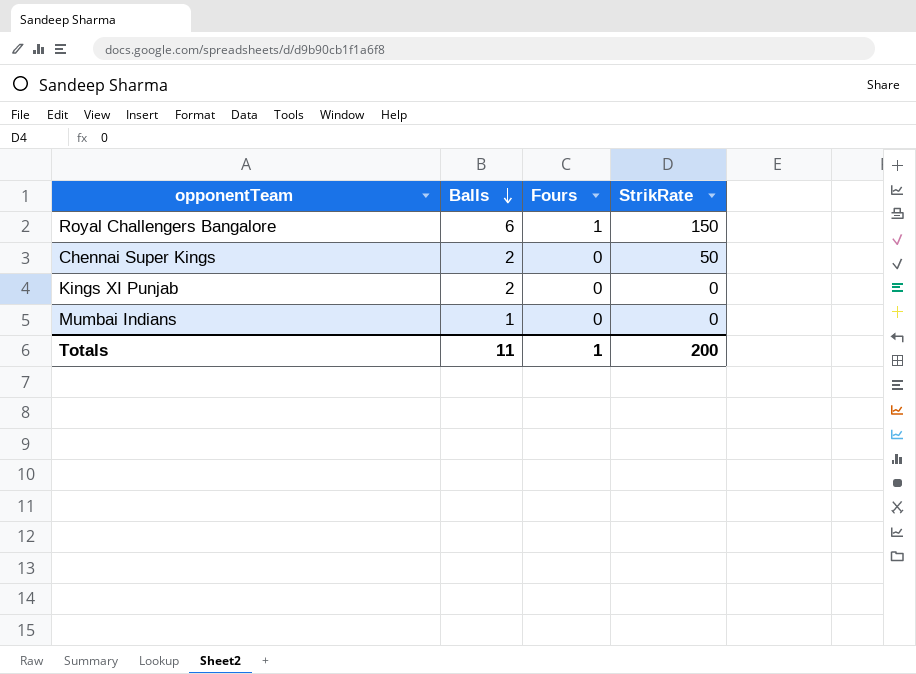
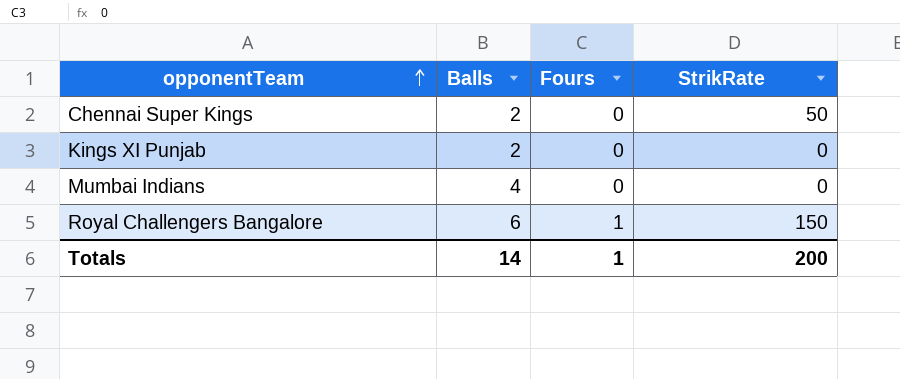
row order: Balls descending -> opponentTeam ascending
Mumbai Indians | Balls: 1 -> 4
Totals | Balls: 11 -> 14

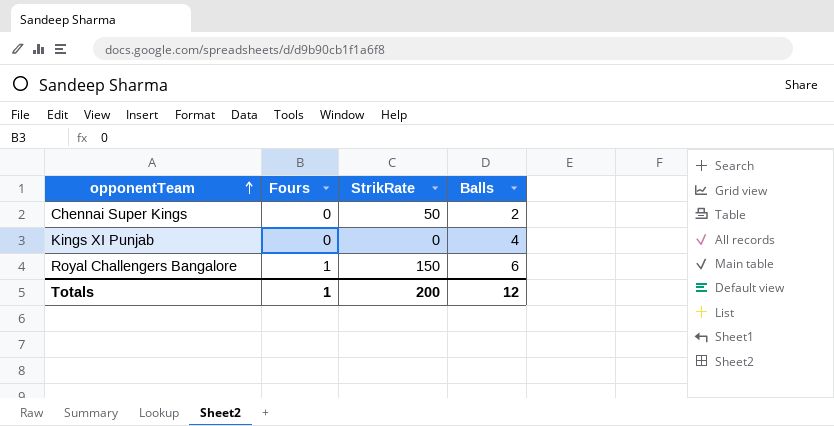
column Balls | position: 2 -> 4
row Mumbai Indians: 4 | 0 | 0 -> none
Kings XI Punjab | Balls: 2 -> 4
Totals | Balls: 14 -> 12

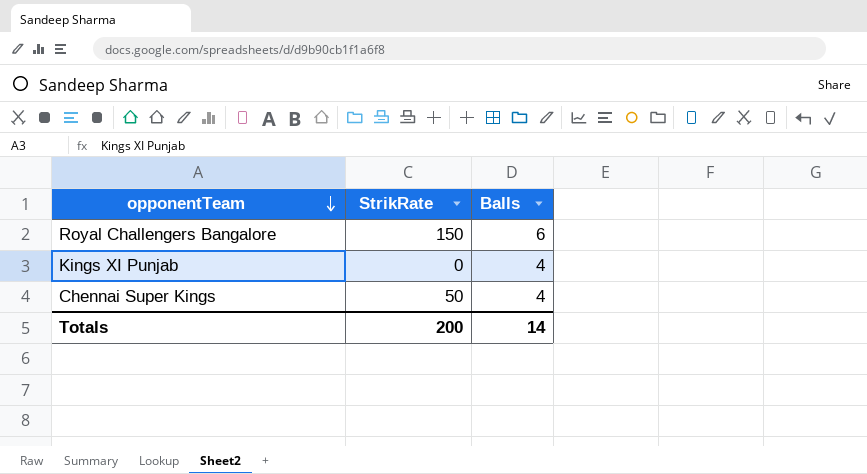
row order: opponentTeam ascending -> opponentTeam descending
column Fours | position: 2 -> none
Chennai Super Kings | Balls: 2 -> 4
Totals | Balls: 12 -> 14

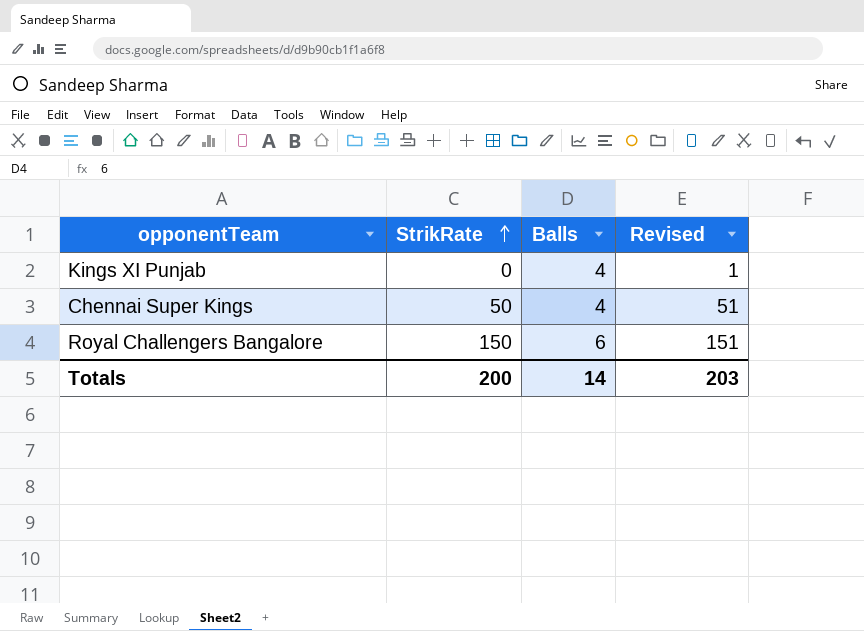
row order: opponentTeam descending -> StrikRate ascending
column Revised | formula: none -> [StrikRate] + 1

